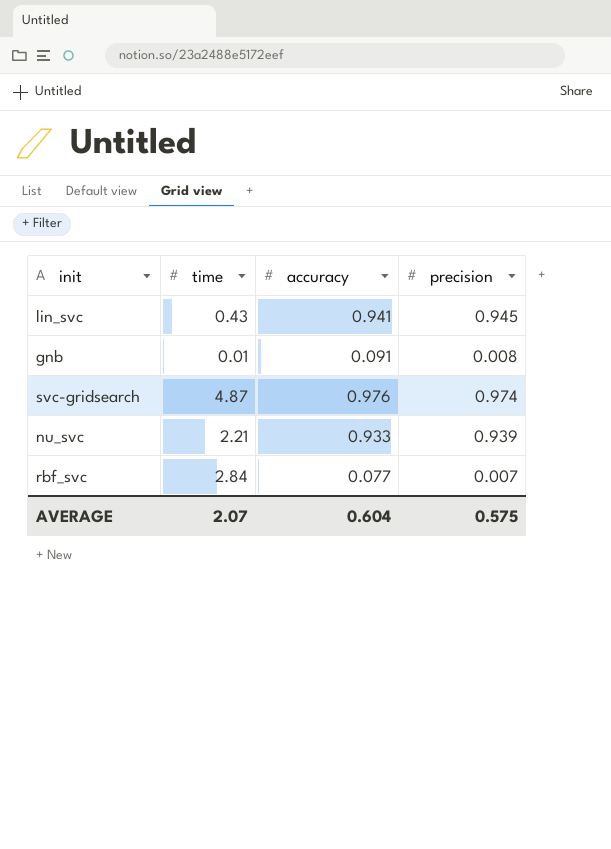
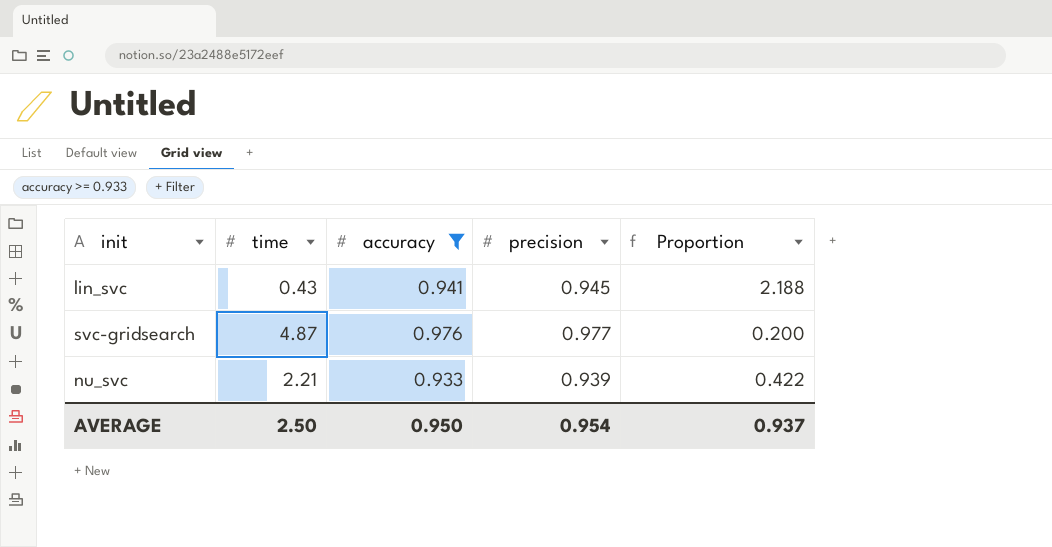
filter: none -> accuracy >= 0.933
column Proportion | formula: none -> [accuracy] / [time]
svc-gridsearch | precision: 0.974 -> 0.977
AVERAGE | time: 2.07 -> 2.50
AVERAGE | accuracy: 0.604 -> 0.950
AVERAGE | precision: 0.575 -> 0.954

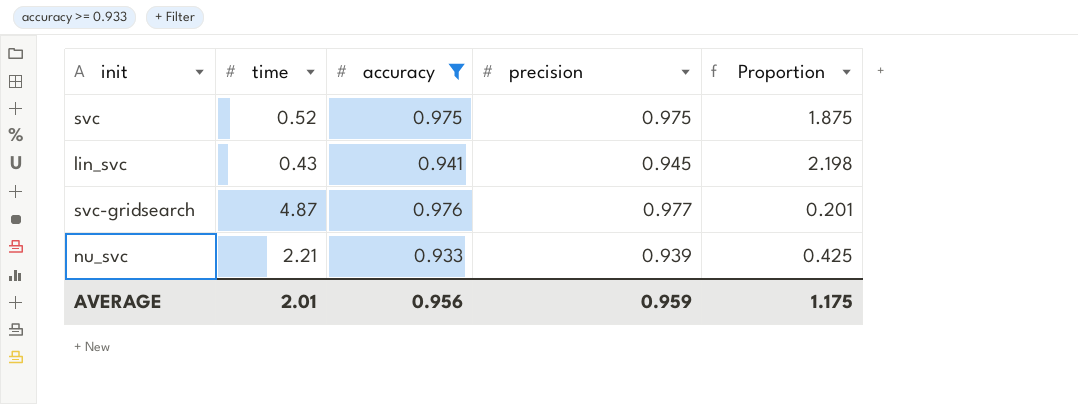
column Proportion | formula: [accuracy] / [time] -> [precision] / [time]
row svc: none -> 0.52 | 0.975 | 0.975 | 1.875
AVERAGE | time: 2.50 -> 2.01
AVERAGE | accuracy: 0.950 -> 0.956
AVERAGE | precision: 0.954 -> 0.959
AVERAGE | Proportion: 0.937 -> 1.175

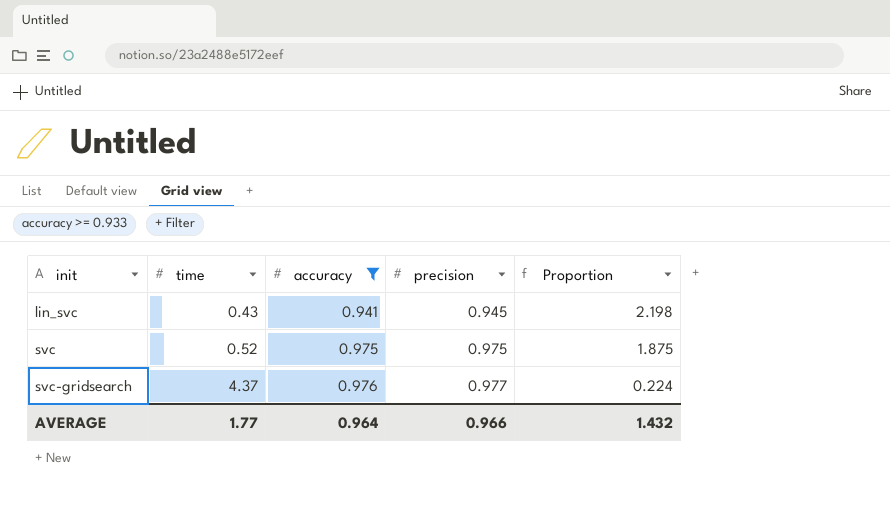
row order: none -> init ascending
row nu_svc: 2.21 | 0.933 | 0.939 | 0.425 -> none
svc-gridsearch | time: 4.87 -> 4.37
svc-gridsearch | Proportion: 0.201 -> 0.224
AVERAGE | time: 2.01 -> 1.77
AVERAGE | accuracy: 0.956 -> 0.964
AVERAGE | precision: 0.959 -> 0.966
AVERAGE | Proportion: 1.175 -> 1.432

